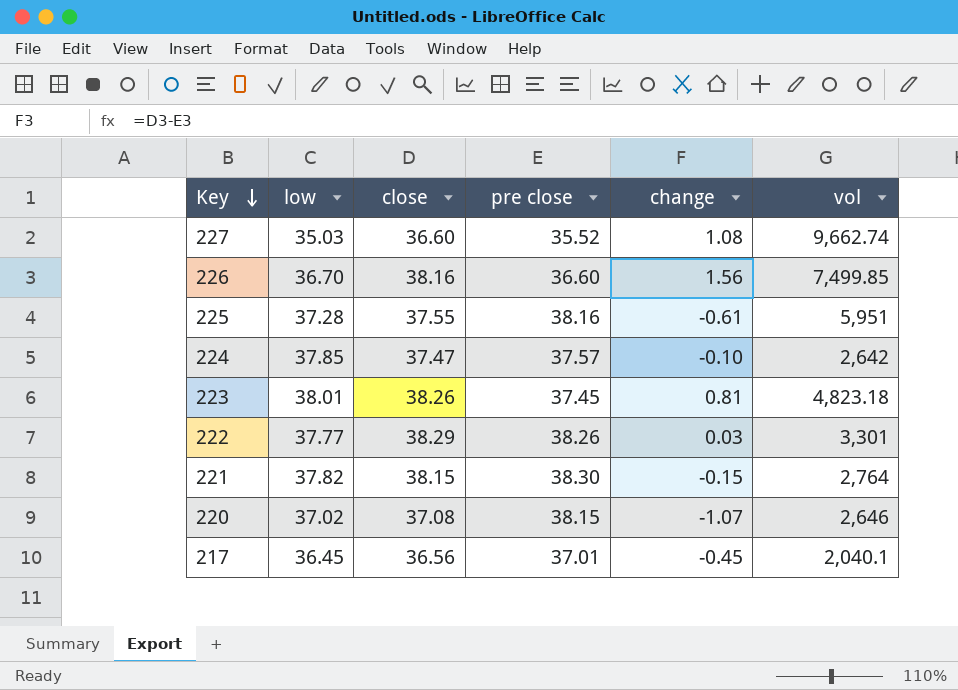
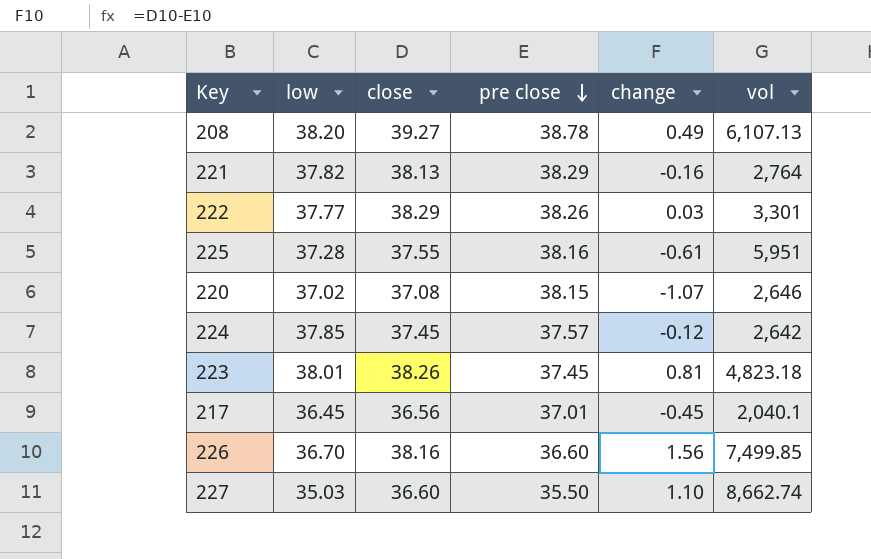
row order: Key descending -> pre close descending
row 208: none -> 38.20 | 39.27 | 38.78 | 0.49 | 6,107.13
221 | close: 38.15 -> 38.13
221 | pre close: 38.30 -> 38.29
221 | change: -0.15 -> -0.16
224 | close: 37.47 -> 37.45
224 | change: -0.10 -> -0.12
227 | pre close: 35.52 -> 35.50
227 | change: 1.08 -> 1.10
227 | vol: 9,662.74 -> 8,662.74

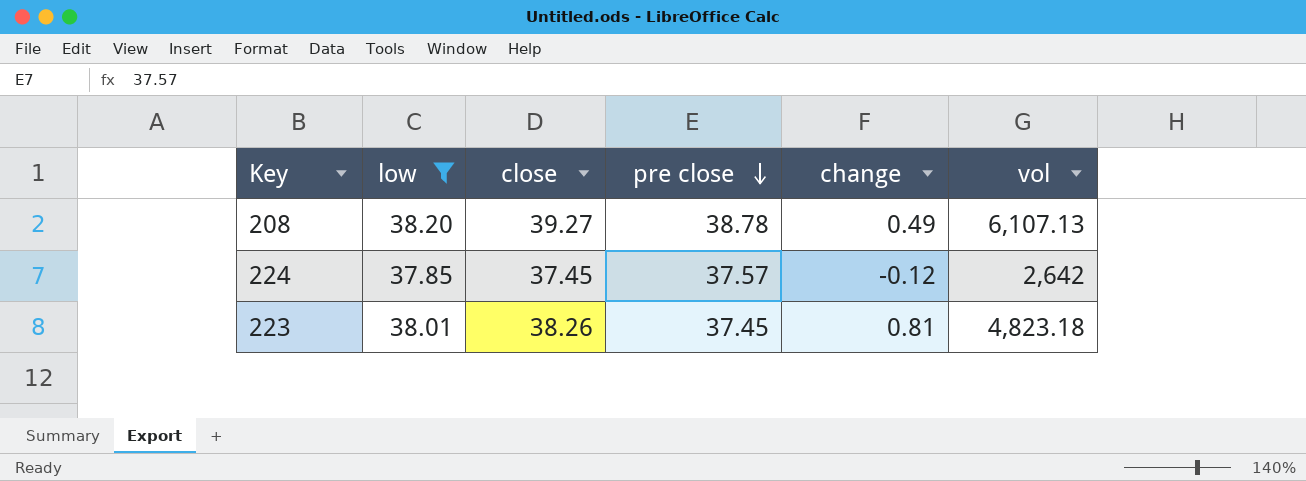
filter: none -> low >= 37.85

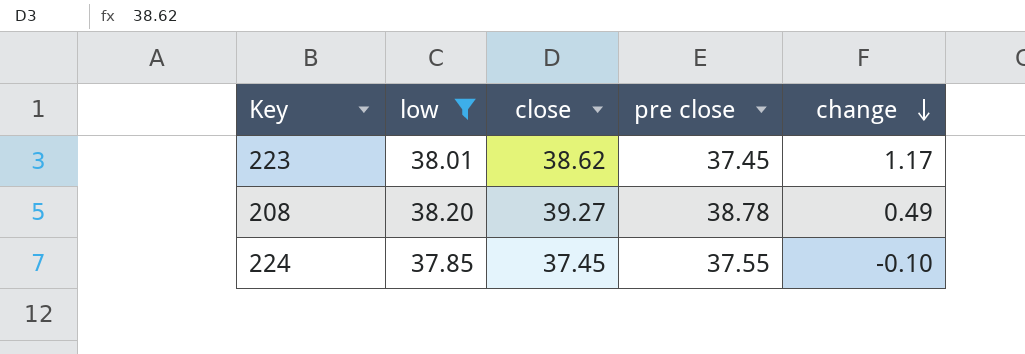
row order: pre close descending -> change descending
column vol | position: 6 -> none
223 | close: 38.26 -> 38.62
223 | change: 0.81 -> 1.17
224 | pre close: 37.57 -> 37.55
224 | change: -0.12 -> -0.10

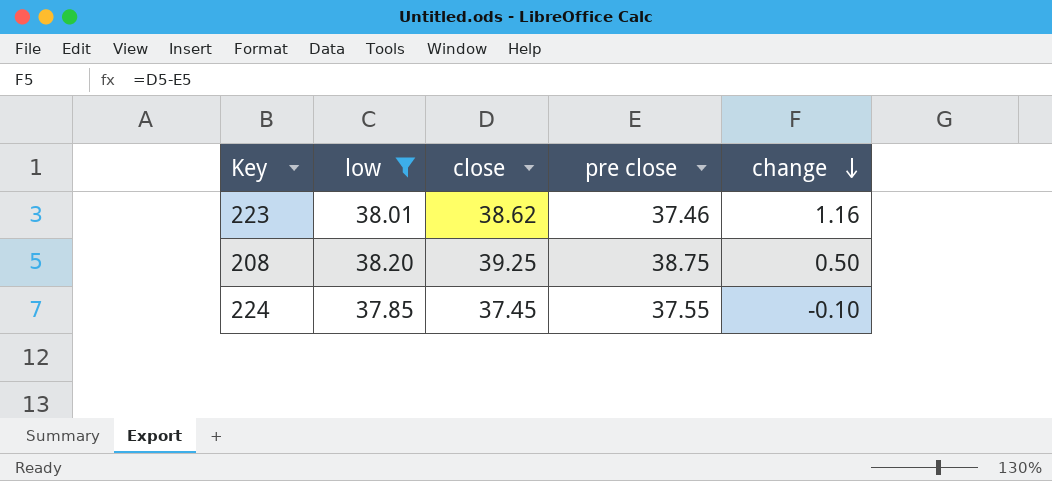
223 | pre close: 37.45 -> 37.46
223 | change: 1.17 -> 1.16
208 | close: 39.27 -> 39.25
208 | pre close: 38.78 -> 38.75
208 | change: 0.49 -> 0.50

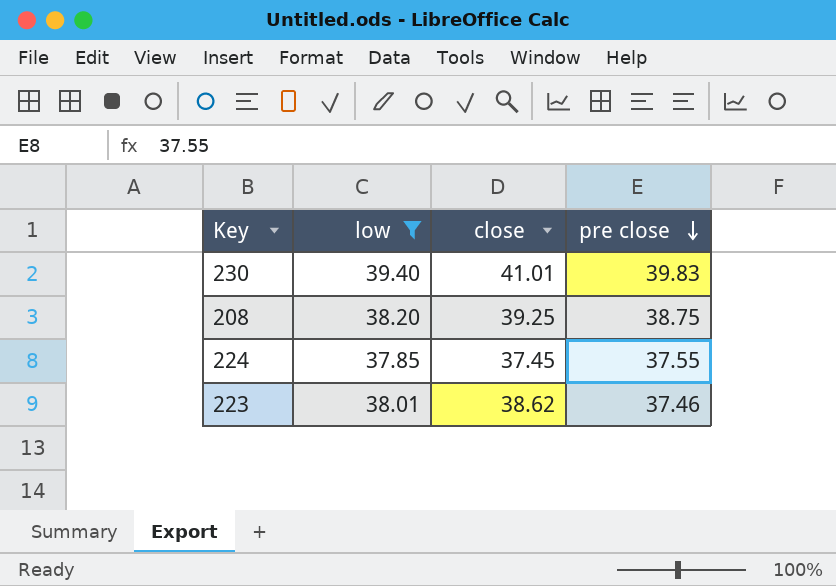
row order: change descending -> pre close descending
column change | formula: [close] - [pre close] -> none
row 230: none -> 39.40 | 41.01 | 39.83

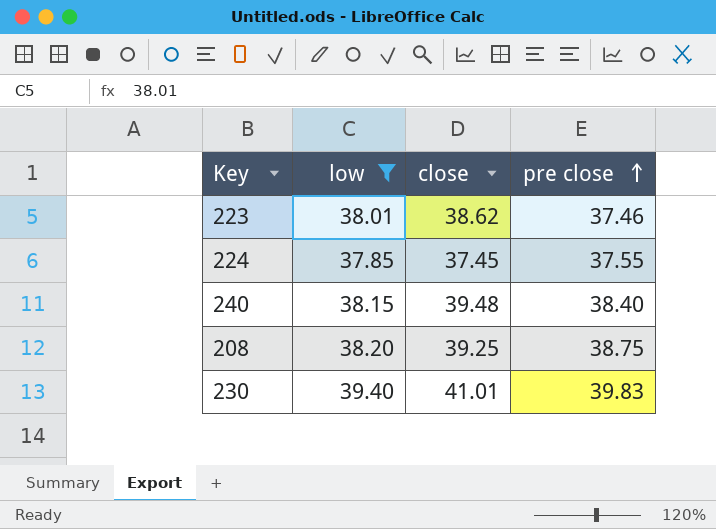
row order: pre close descending -> pre close ascending
row 240: none -> 38.15 | 39.48 | 38.40

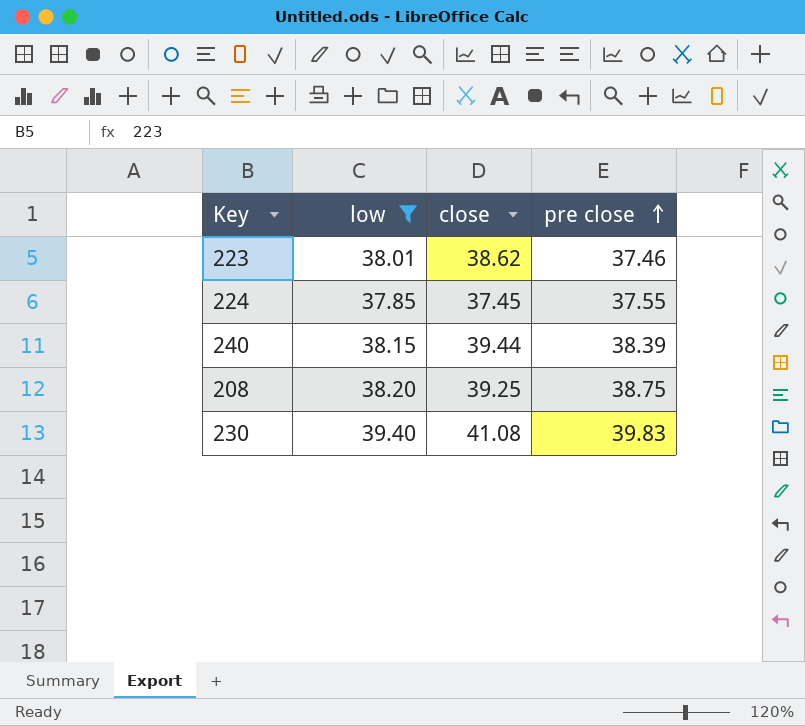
240 | close: 39.48 -> 39.44
240 | pre close: 38.40 -> 38.39
230 | close: 41.01 -> 41.08

